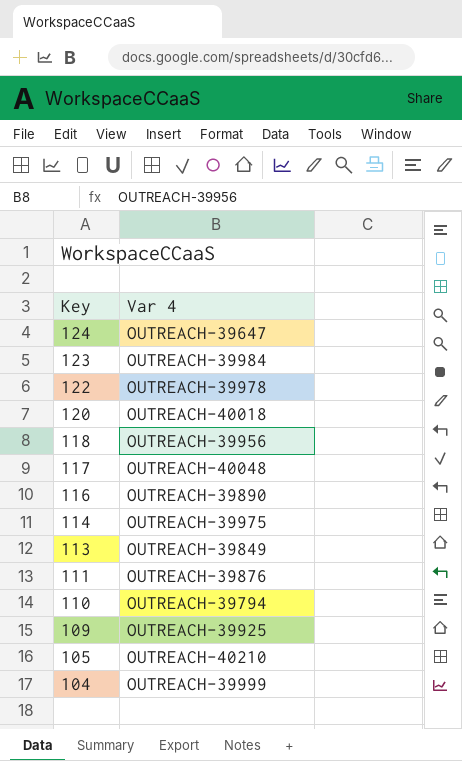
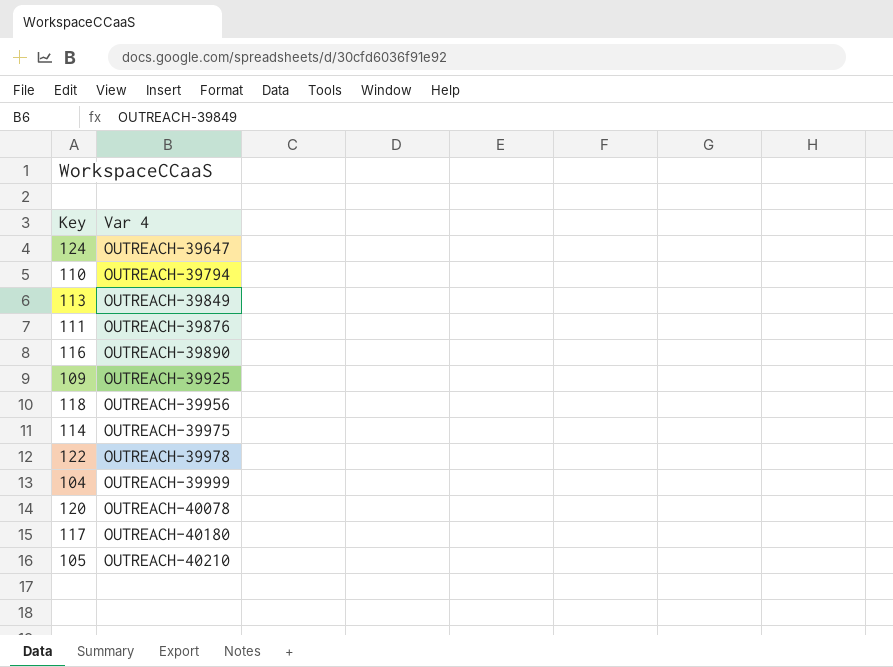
row order: Key descending -> Var 4 ascending
row 123: OUTREACH-39984 -> none
120 | Var 4: OUTREACH-40018 -> OUTREACH-40078
117 | Var 4: OUTREACH-40048 -> OUTREACH-40180

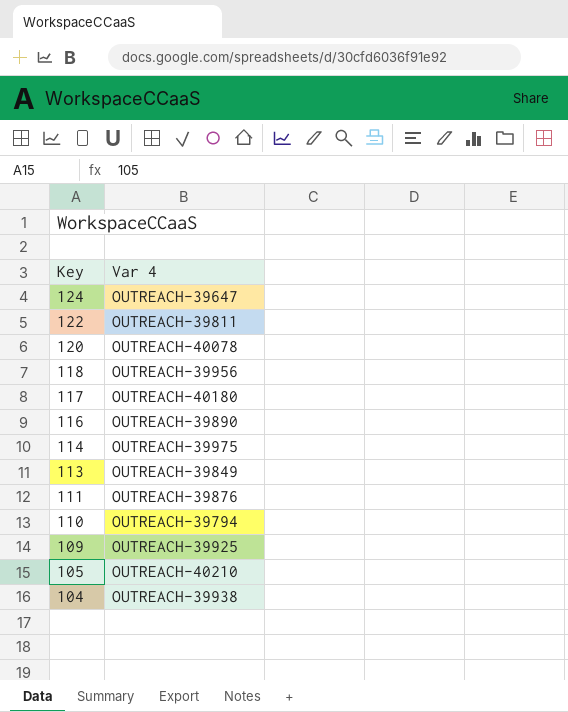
row order: Var 4 ascending -> Key descending
122 | Var 4: OUTREACH-39978 -> OUTREACH-39811
104 | Var 4: OUTREACH-39999 -> OUTREACH-39938

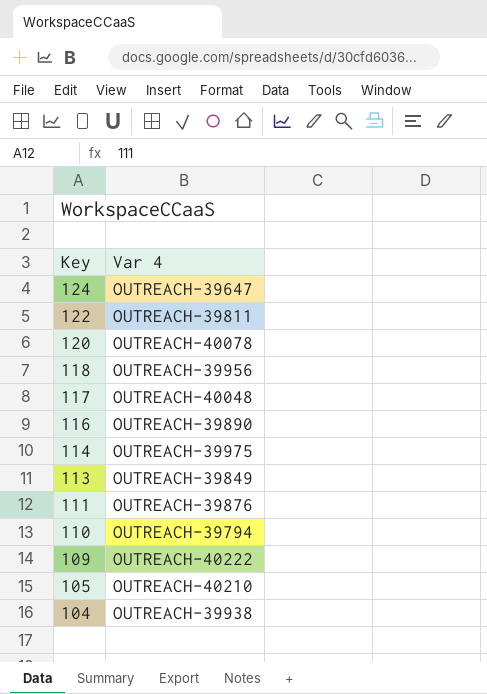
117 | Var 4: OUTREACH-40180 -> OUTREACH-40048
109 | Var 4: OUTREACH-39925 -> OUTREACH-40222

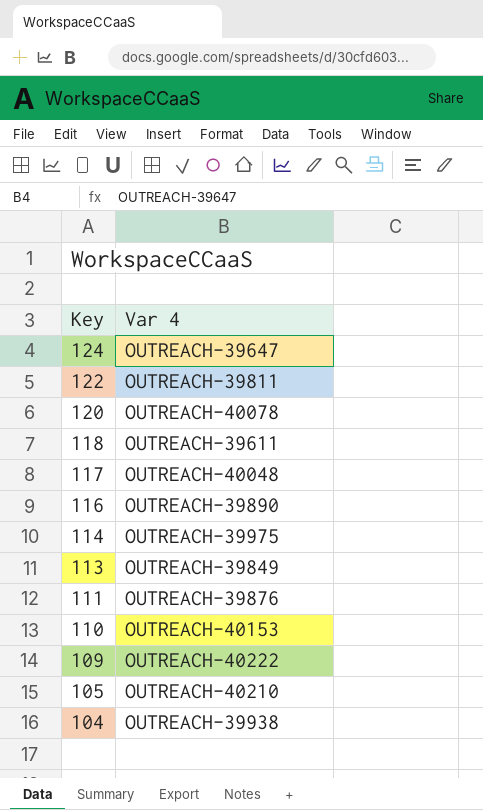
118 | Var 4: OUTREACH-39956 -> OUTREACH-39611
110 | Var 4: OUTREACH-39794 -> OUTREACH-40153

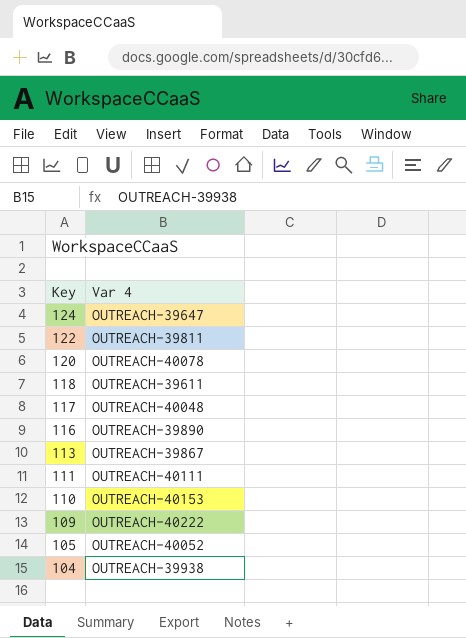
row 114: OUTREACH-39975 -> none
113 | Var 4: OUTREACH-39849 -> OUTREACH-39867
111 | Var 4: OUTREACH-39876 -> OUTREACH-40111
105 | Var 4: OUTREACH-40210 -> OUTREACH-40052

